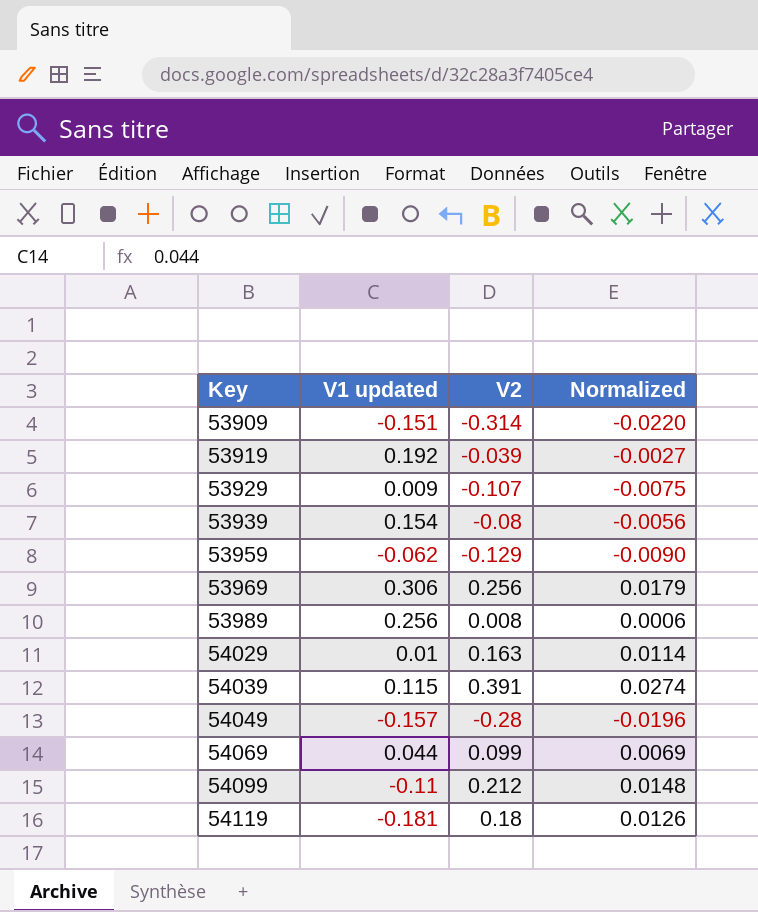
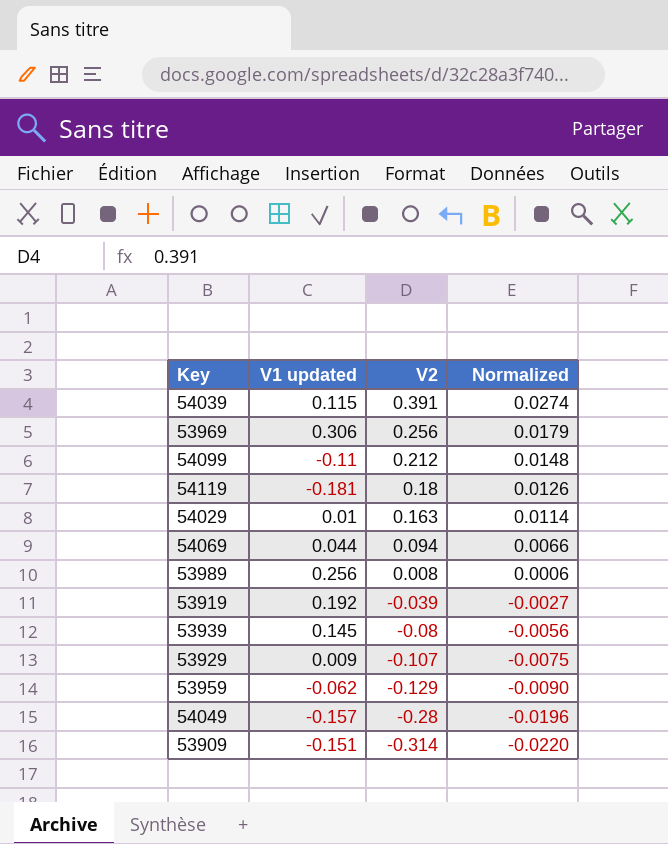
row order: Key ascending -> V2 descending
54069 | V2: 0.099 -> 0.094
54069 | Normalized: 0.0069 -> 0.0066
53939 | V1 updated: 0.154 -> 0.145

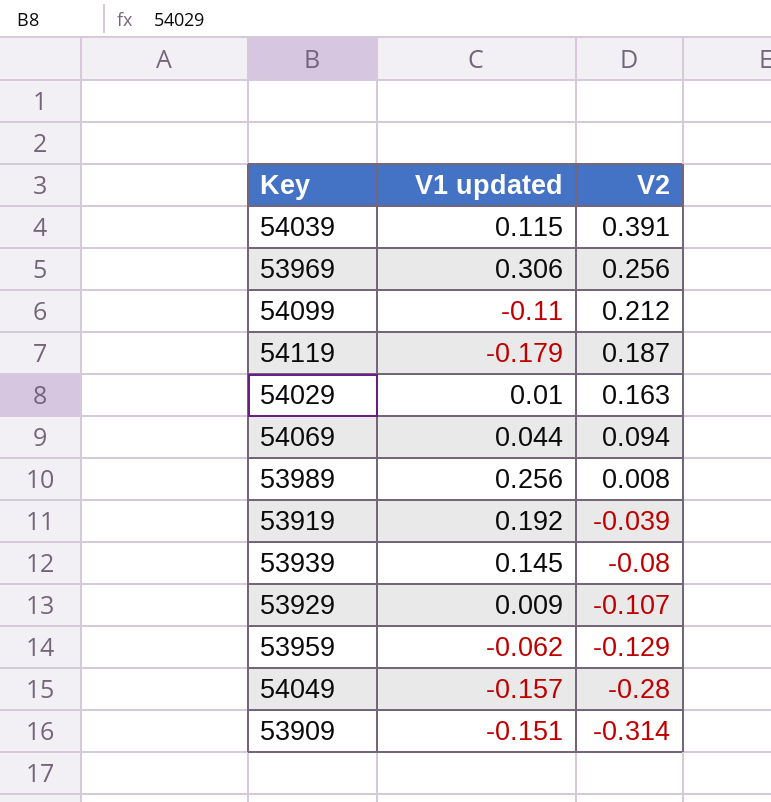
column Normalized | formula: [V2] * 0.07 -> none
54119 | V1 updated: -0.181 -> -0.179
54119 | V2: 0.18 -> 0.187

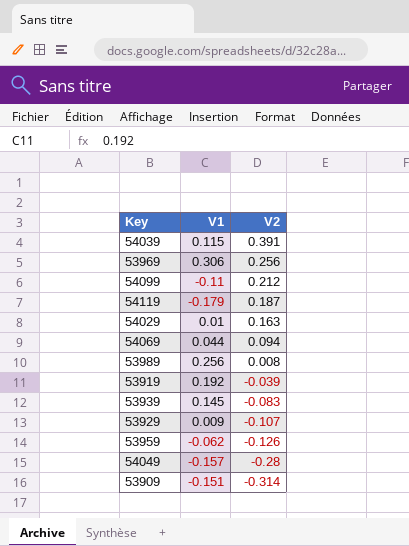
column name: V1 updated -> V1
53939 | V2: -0.08 -> -0.083
53959 | V2: -0.129 -> -0.126

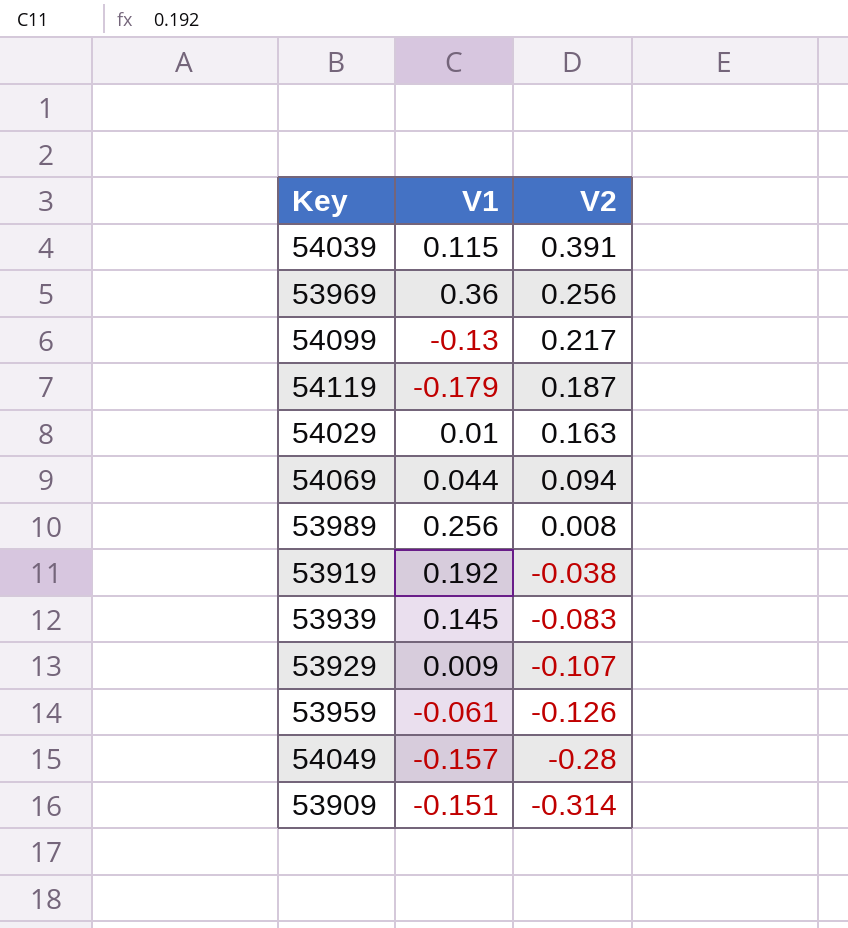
53969 | V1: 0.306 -> 0.36
54099 | V1: -0.11 -> -0.13
54099 | V2: 0.212 -> 0.217
53919 | V2: -0.039 -> -0.038
53959 | V1: -0.062 -> -0.061

